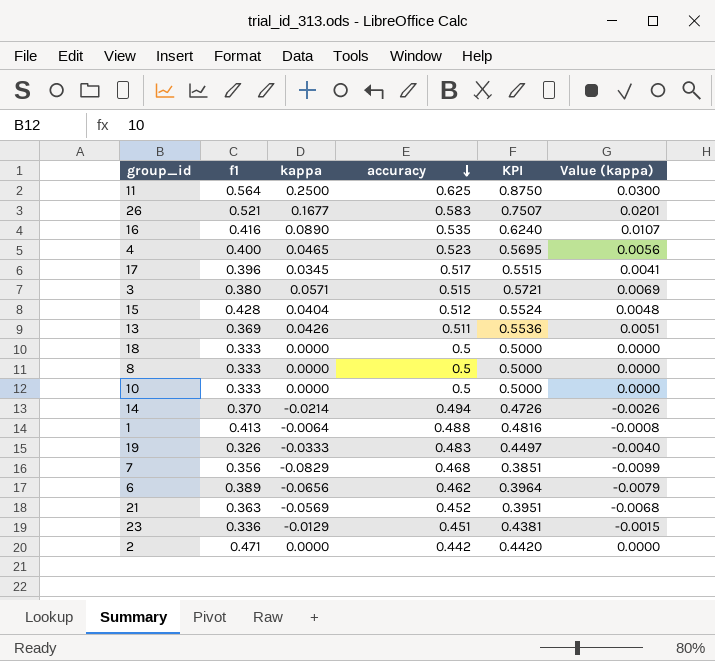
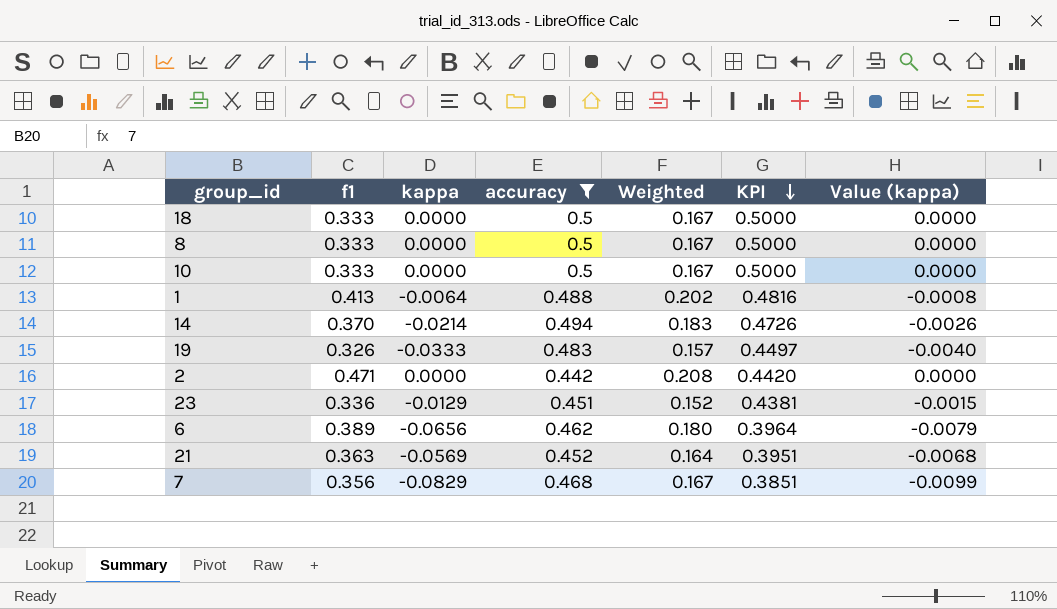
filter: none -> accuracy <= 0.5
row order: accuracy descending -> KPI descending
column Weighted | formula: none -> [f1] * [accuracy]

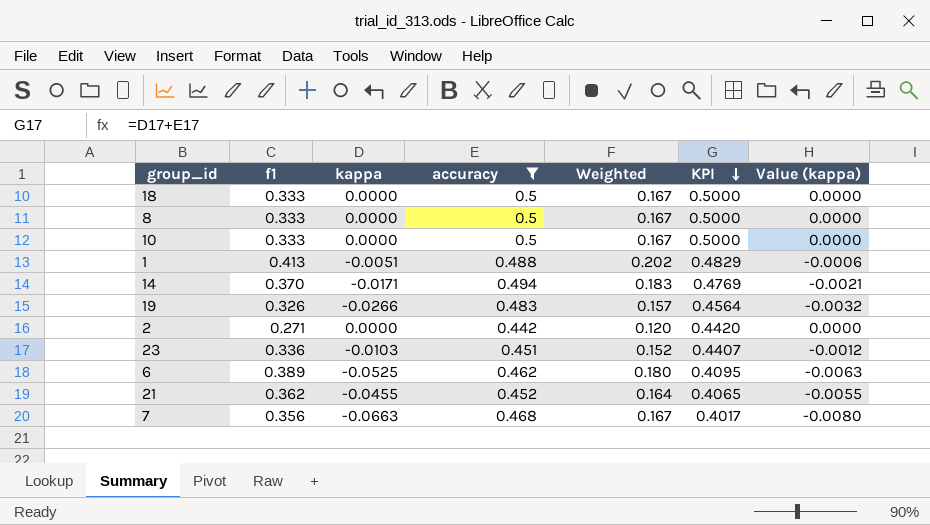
1 | kappa: -0.0064 -> -0.0051
1 | KPI: 0.4816 -> 0.4829
1 | Value (kappa): -0.0008 -> -0.0006
14 | kappa: -0.0214 -> -0.0171
14 | KPI: 0.4726 -> 0.4769
14 | Value (kappa): -0.0026 -> -0.0021
19 | kappa: -0.0333 -> -0.0266
19 | KPI: 0.4497 -> 0.4564
19 | Value (kappa): -0.0040 -> -0.0032
2 | f1: 0.471 -> 0.271
2 | Weighted: 0.208 -> 0.120
23 | kappa: -0.0129 -> -0.0103
23 | KPI: 0.4381 -> 0.4407
23 | Value (kappa): -0.0015 -> -0.0012
6 | kappa: -0.0656 -> -0.0525
6 | KPI: 0.3964 -> 0.4095
6 | Value (kappa): -0.0079 -> -0.0063
21 | f1: 0.363 -> 0.362
21 | kappa: -0.0569 -> -0.0455
21 | KPI: 0.3951 -> 0.4065
21 | Value (kappa): -0.0068 -> -0.0055
7 | kappa: -0.0829 -> -0.0663
7 | KPI: 0.3851 -> 0.4017
7 | Value (kappa): -0.0099 -> -0.0080

